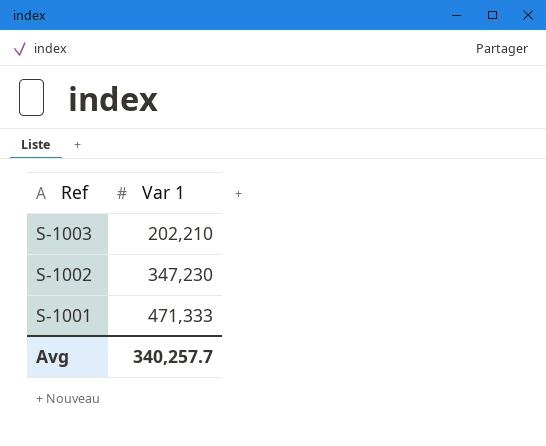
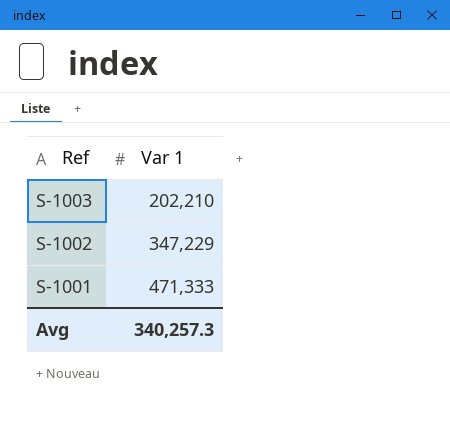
S-1002 | Var 1: 347,230 -> 347,229
Avg | Var 1: 340,257.7 -> 340,257.3

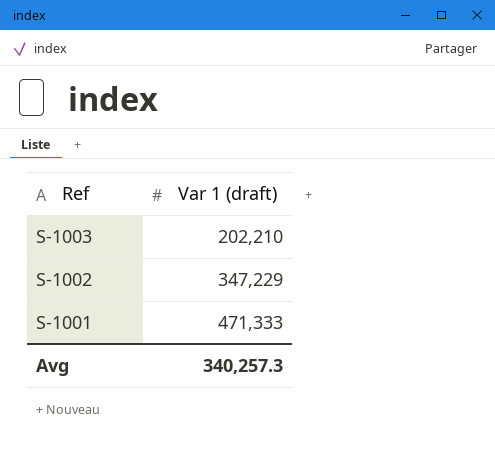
column name: Var 1 -> Var 1 (draft)

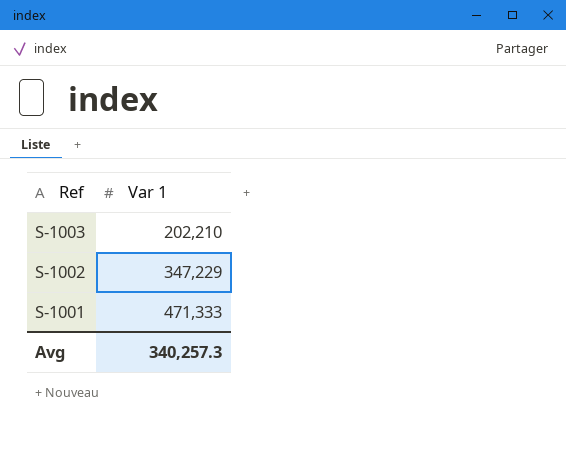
column name: Var 1 (draft) -> Var 1

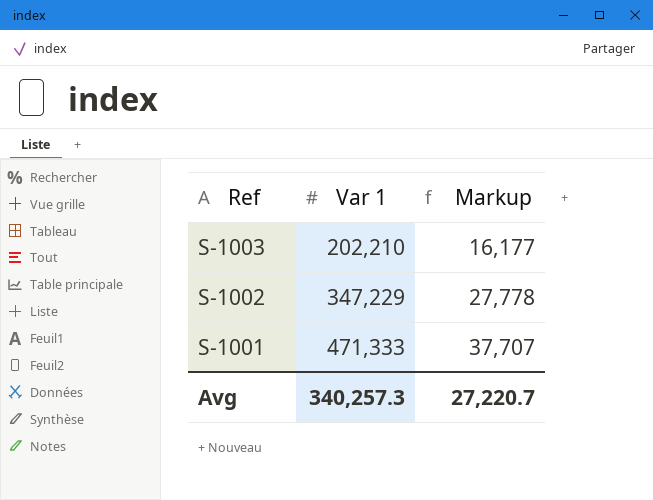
column Markup | formula: none -> [Var 1] * 0.08

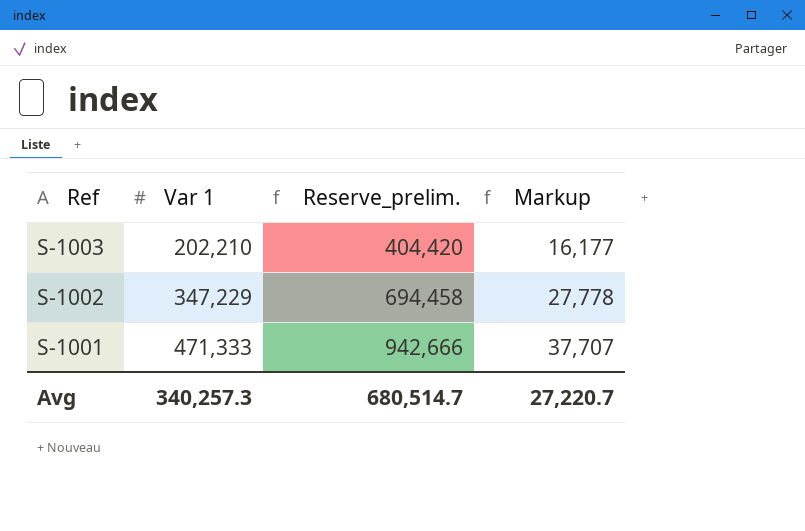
column Reserve_prelim. | formula: none -> [Var 1] * 2

